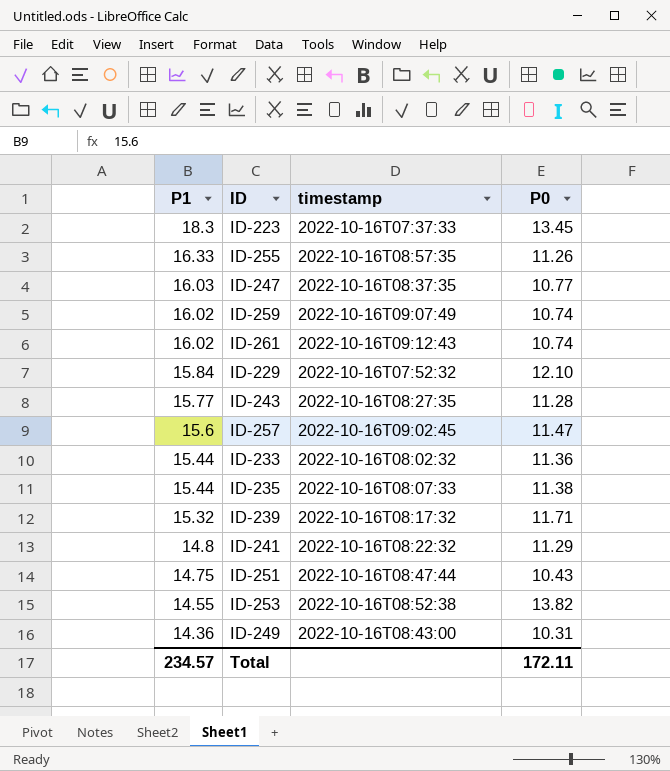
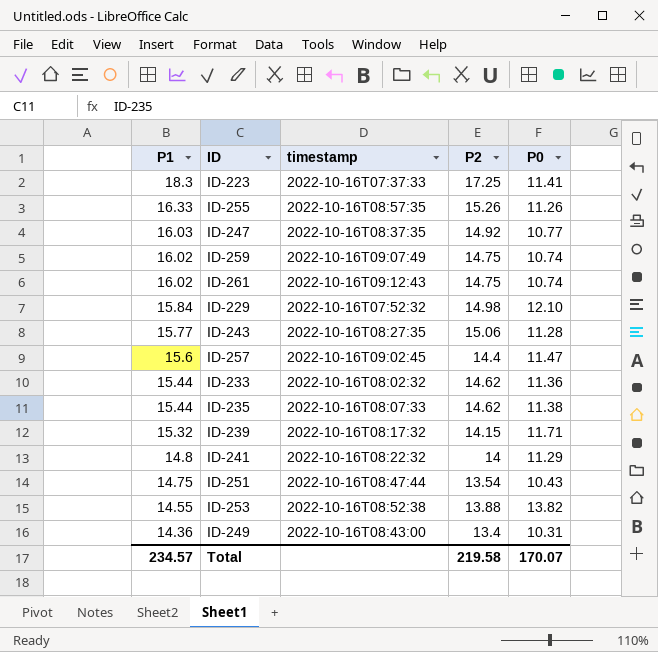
column P2 | position: none -> 4
ID-223 | P0: 13.45 -> 11.41
Total | P0: 172.11 -> 170.07

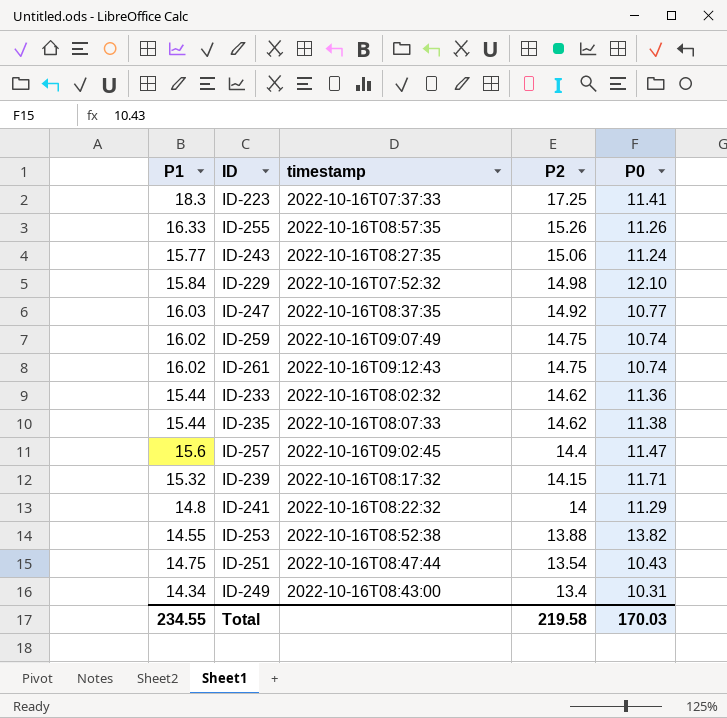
row order: P1 descending -> P2 descending
ID-243 | P0: 11.28 -> 11.24
ID-249 | P1: 14.36 -> 14.34
Total | P1: 234.57 -> 234.55
Total | P0: 170.07 -> 170.03

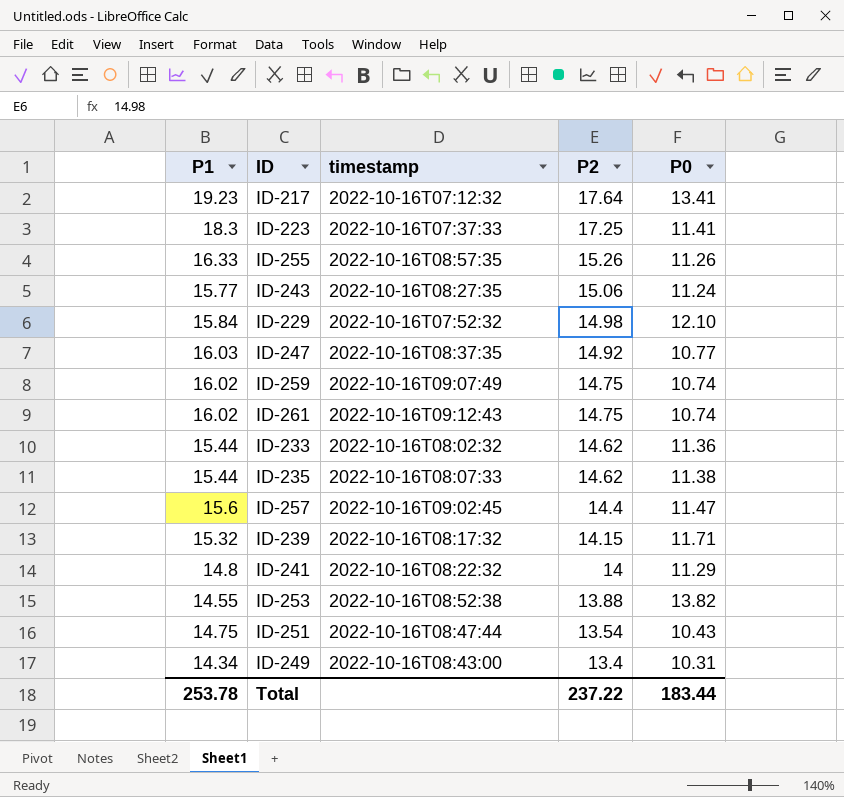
row ID-217: none -> 19.23 | 2022-10-16T07:12:32 | 17.64 | 13.41
Total | P1: 234.55 -> 253.78
Total | P2: 219.58 -> 237.22
Total | P0: 170.03 -> 183.44

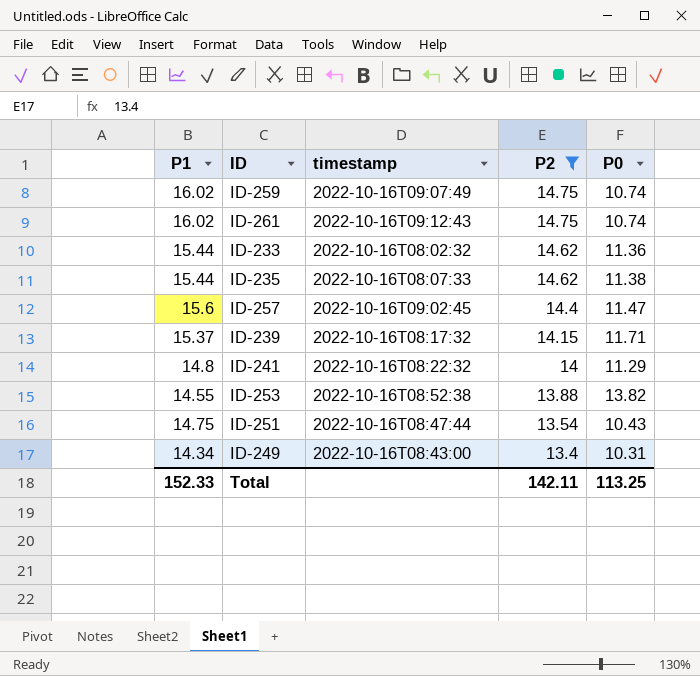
filter: none -> P2 <= 14.75
ID-239 | P1: 15.32 -> 15.37
Total | P1: 253.78 -> 152.33
Total | P2: 237.22 -> 142.11
Total | P0: 183.44 -> 113.25

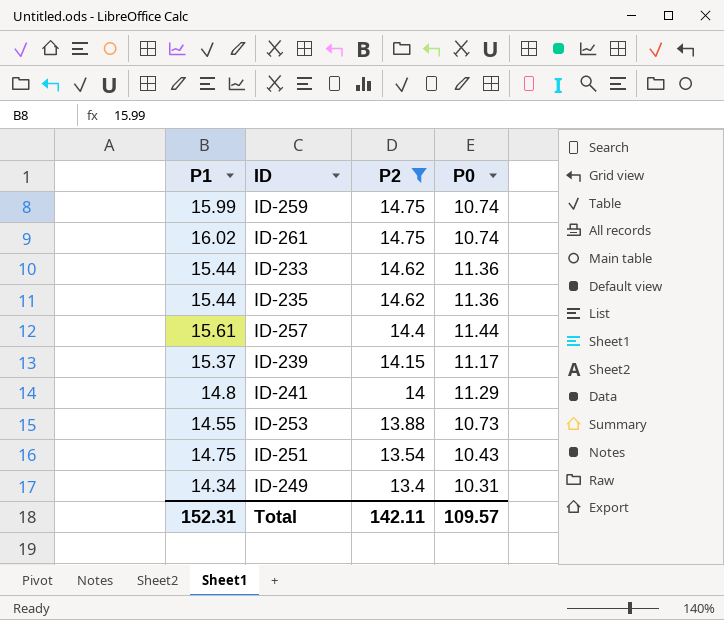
column timestamp | position: 3 -> none
ID-259 | P1: 16.02 -> 15.99
ID-235 | P0: 11.38 -> 11.36
ID-257 | P1: 15.6 -> 15.61
ID-257 | P0: 11.47 -> 11.44
ID-239 | P0: 11.71 -> 11.17
ID-253 | P0: 13.82 -> 10.73
Total | P1: 152.33 -> 152.31
Total | P0: 113.25 -> 109.57

